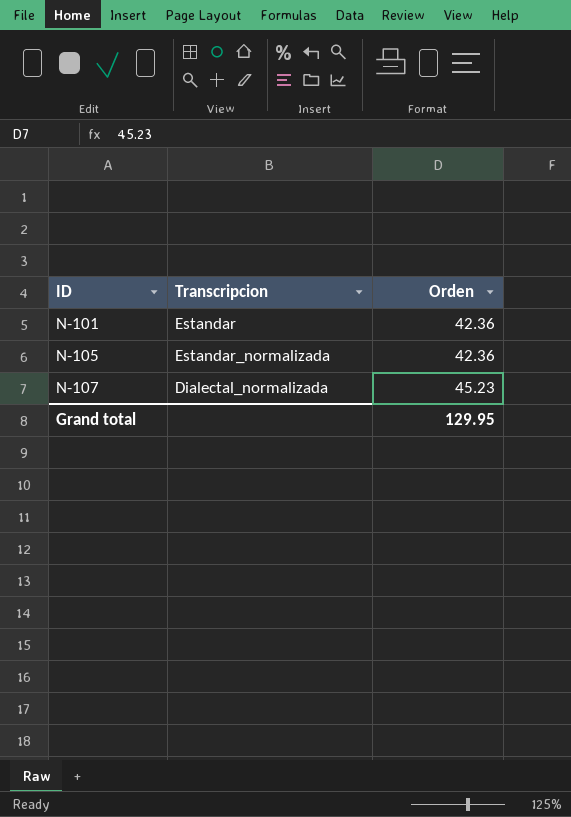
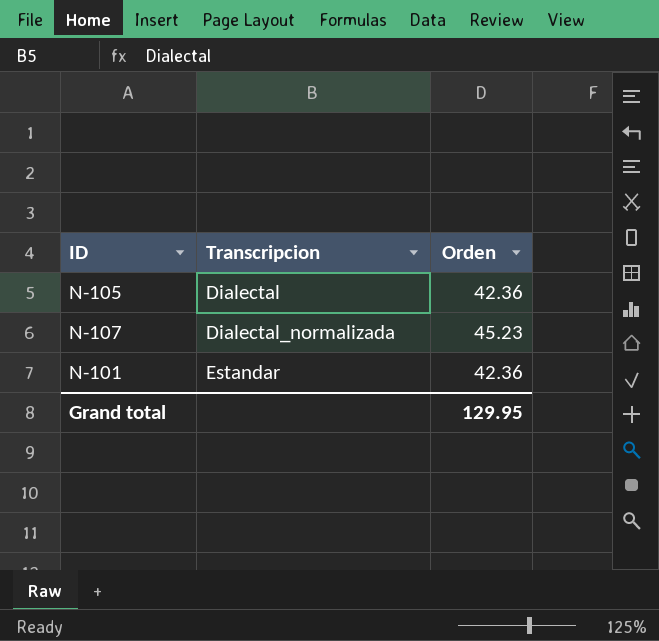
row order: ID ascending -> Transcripcion ascending
N-105 | Transcripcion: Estandar_normalizada -> Dialectal

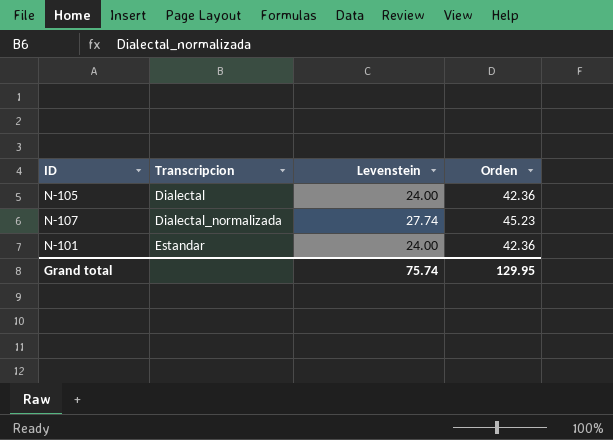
column Levenstein | position: none -> 3

